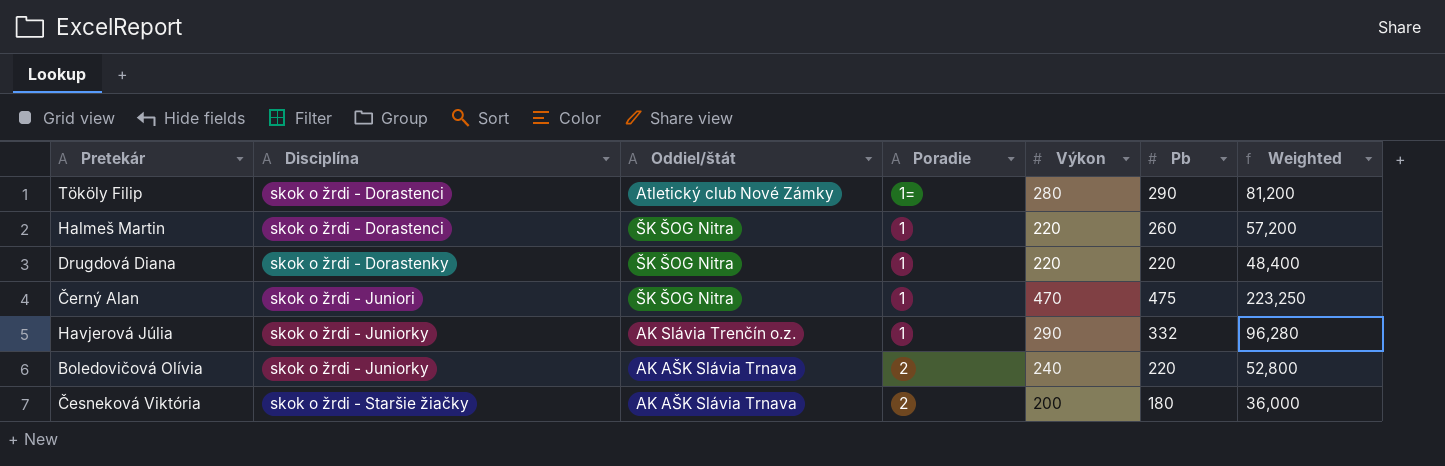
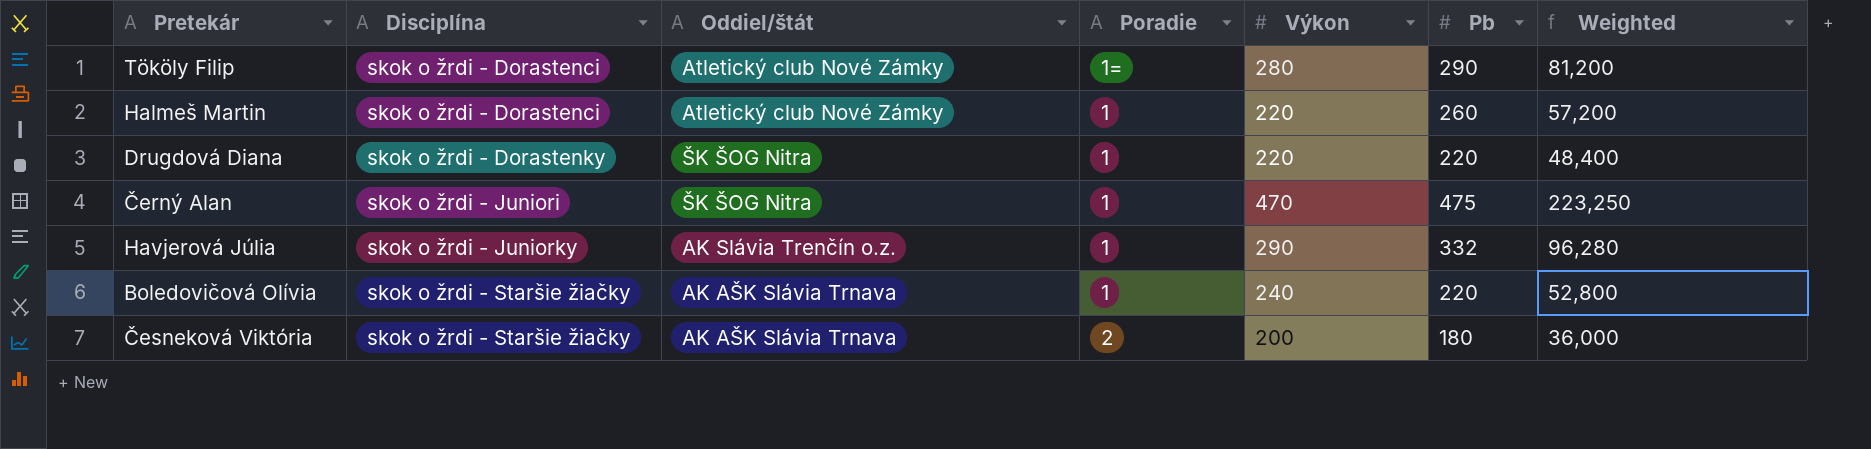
Halmeš Martin | Oddiel/štát: ŠK ŠOG Nitra -> Atletický club Nové Zámky
Boledovičová Olívia | Disciplína: skok o žrdi - Juniorky -> skok o žrdi - Staršie žiačky
Boledovičová Olívia | Poradie: 2 -> 1

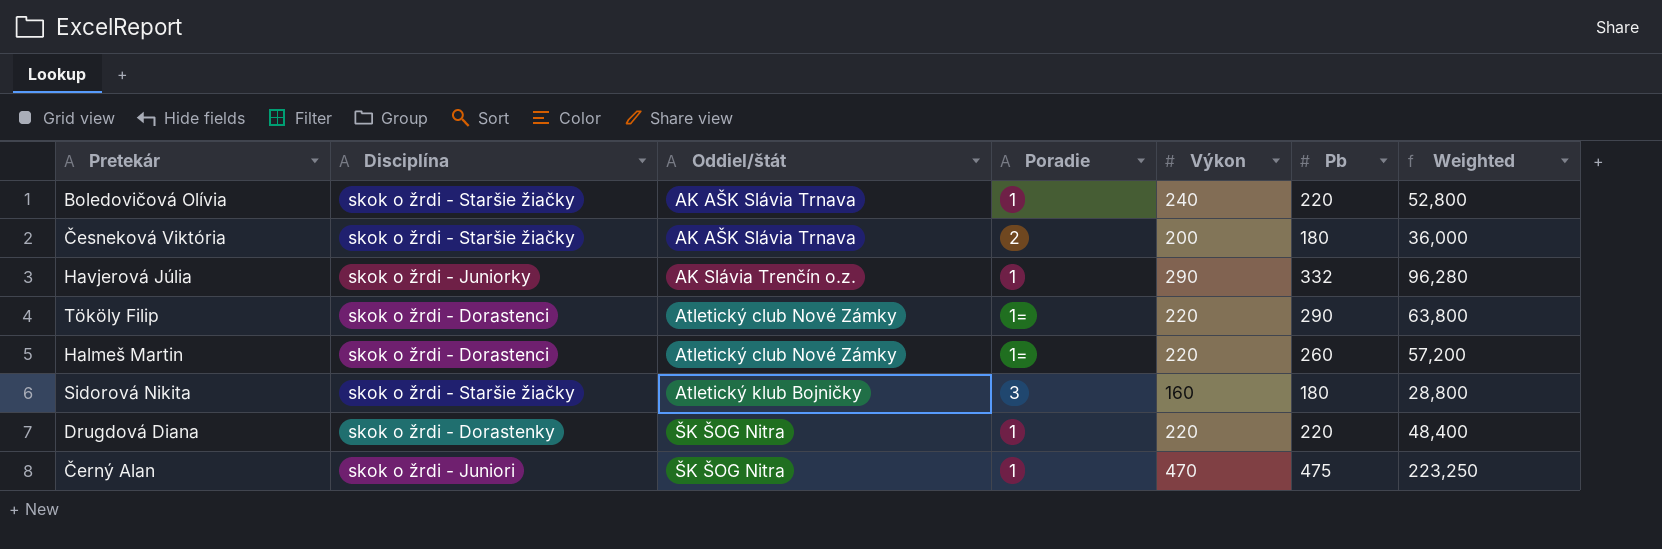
row order: Disciplína ascending -> Oddiel/štát ascending
Tököly Filip | Výkon: 280 -> 220
Tököly Filip | Weighted: 81,200 -> 63,800
Halmeš Martin | Poradie: 1 -> 1=
row Sidorová Nikita: none -> skok o žrdi - Staršie žiačky | Atletický klub Bojničky | 3 | 160 | 180 | 28,800

